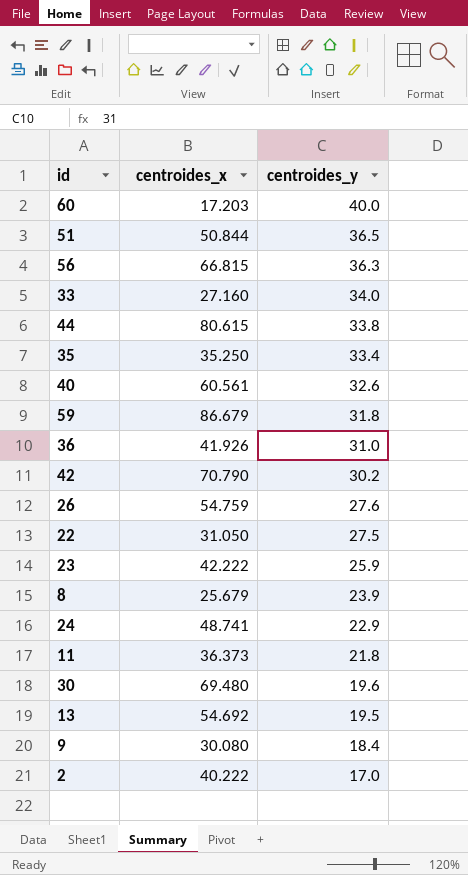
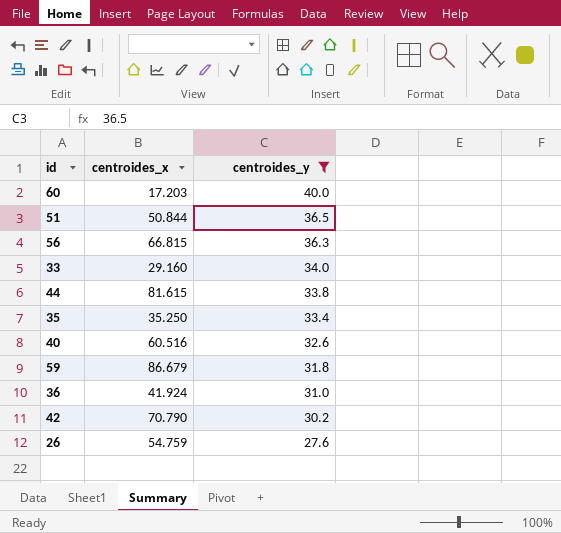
filter: none -> centroides_y >= 27.6
33 | centroides_x: 27.160 -> 29.160
44 | centroides_x: 80.615 -> 81.615
40 | centroides_x: 60.561 -> 60.516
36 | centroides_x: 41.926 -> 41.924

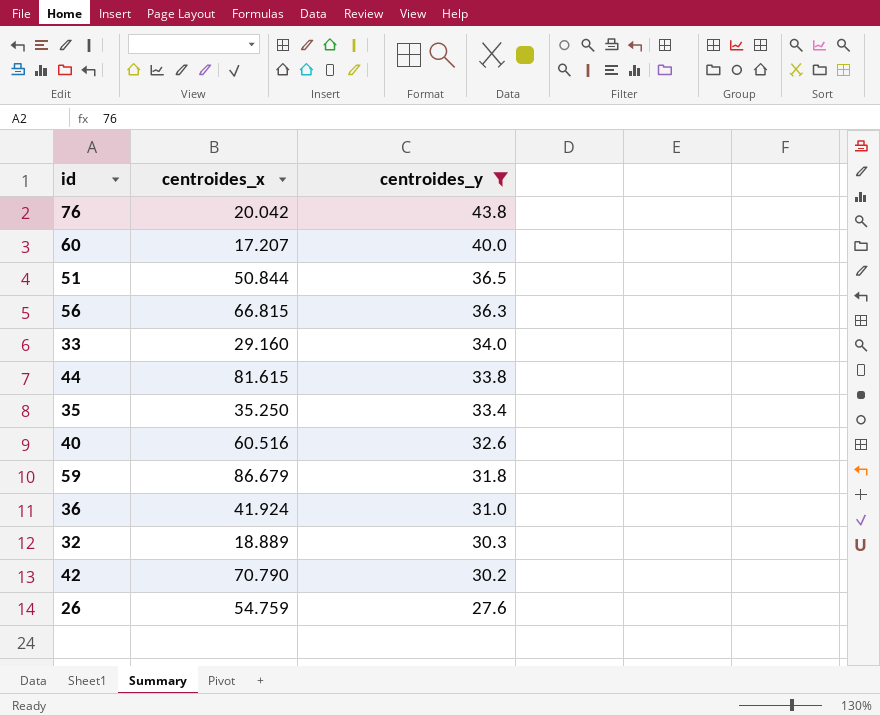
row 76: none -> 20.042 | 43.8
60 | centroides_x: 17.203 -> 17.207
row 32: none -> 18.889 | 30.3

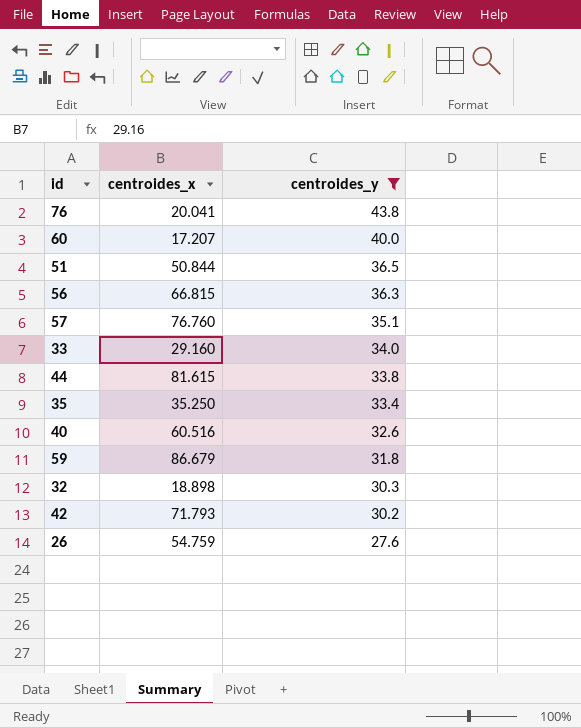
row 36: 41.924 | 31.0 -> none
76 | centroides_x: 20.042 -> 20.041
row 57: none -> 76.760 | 35.1
32 | centroides_x: 18.889 -> 18.898
42 | centroides_x: 70.790 -> 71.793

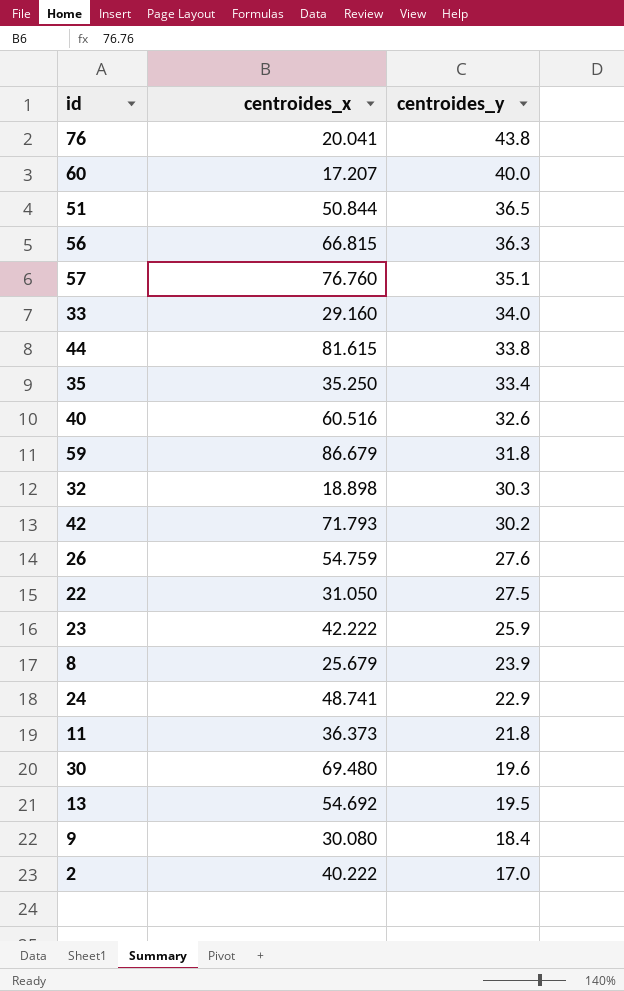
filter: centroides_y >= 27.6 -> none

